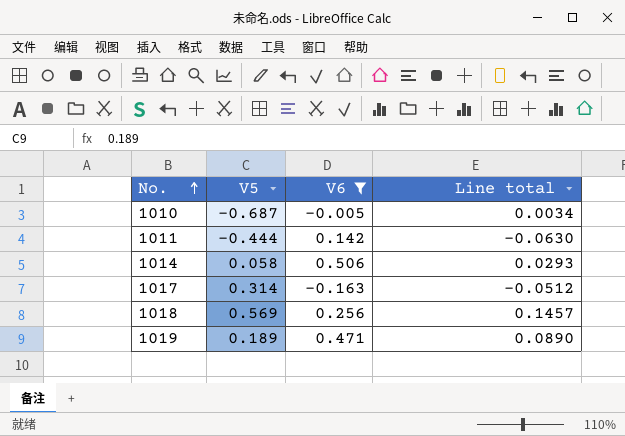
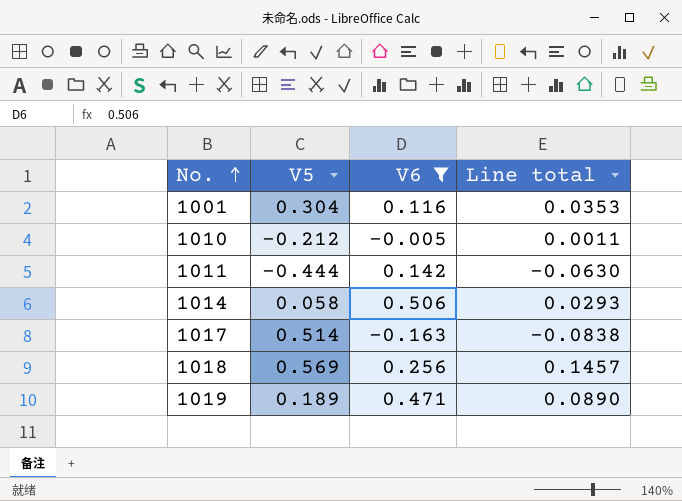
row 1001: none -> 0.304 | 0.116 | 0.0353
1010 | V5: -0.687 -> -0.212
1010 | Line total: 0.0034 -> 0.0011
1017 | V5: 0.314 -> 0.514
1017 | Line total: -0.0512 -> -0.0838

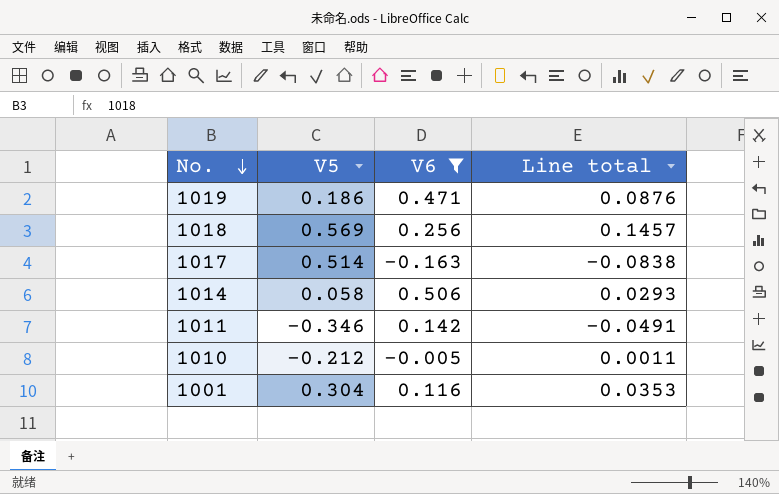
row order: No. ascending -> No. descending
1019 | V5: 0.189 -> 0.186
1019 | Line total: 0.0890 -> 0.0876
1011 | V5: -0.444 -> -0.346
1011 | Line total: -0.0630 -> -0.0491

